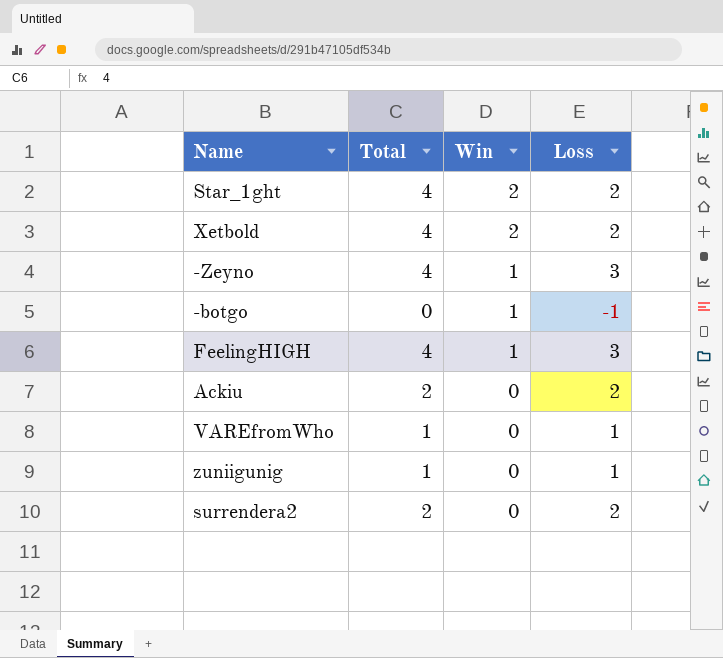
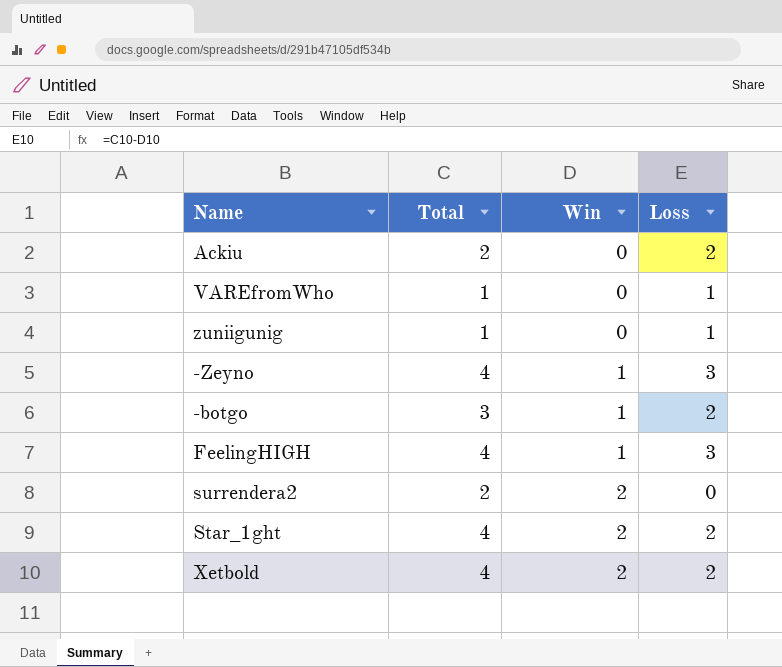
row order: Win descending -> Win ascending
-botgo | Total: 0 -> 3
-botgo | Loss: -1 -> 2
surrendera2 | Win: 0 -> 2
surrendera2 | Loss: 2 -> 0

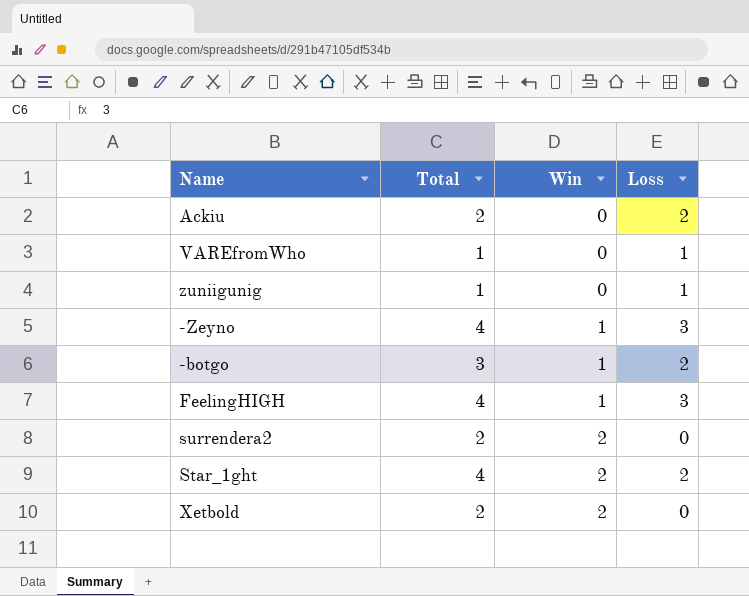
Xetbold | Total: 4 -> 2
Xetbold | Loss: 2 -> 0

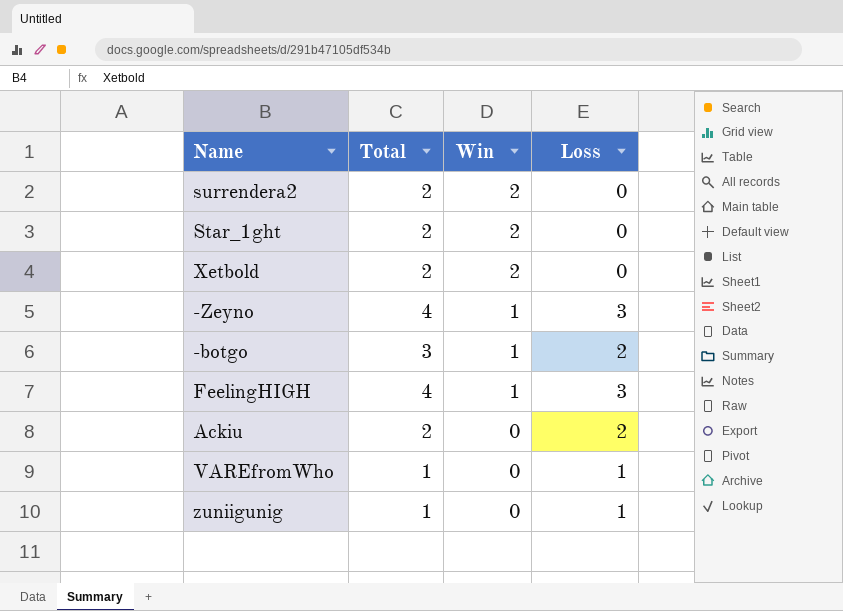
row order: Win ascending -> Win descending
Star_1ght | Total: 4 -> 2
Star_1ght | Loss: 2 -> 0

